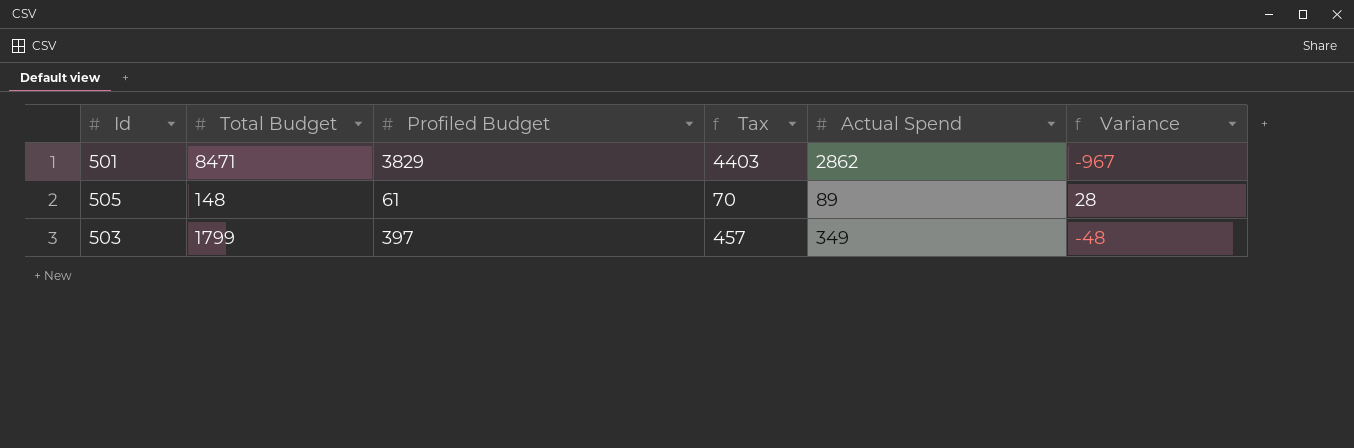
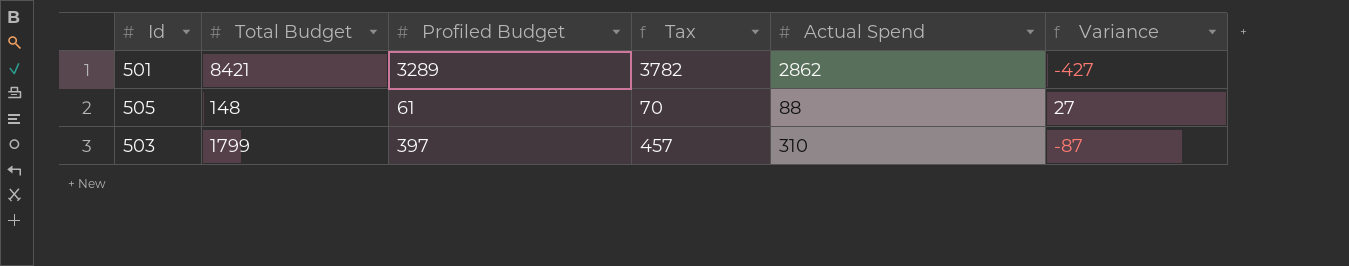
501 | Total Budget: 8471 -> 8421
501 | Profiled Budget: 3829 -> 3289
501 | Tax: 4403 -> 3782
501 | Variance: -967 -> -427
505 | Actual Spend: 89 -> 88
505 | Variance: 28 -> 27
503 | Actual Spend: 349 -> 310
503 | Variance: -48 -> -87

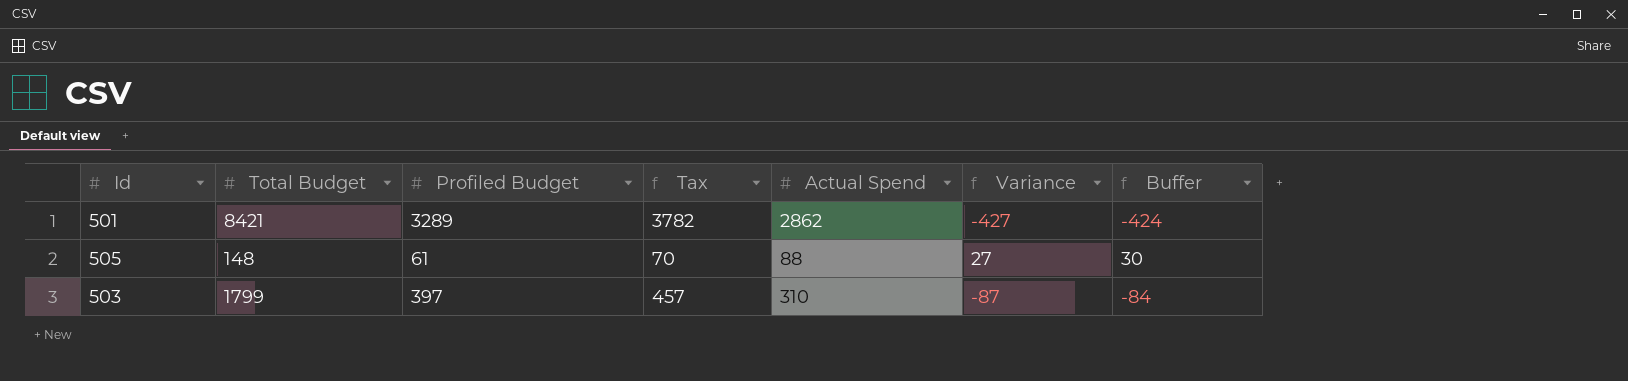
column Buffer | formula: none -> [Variance] + 3

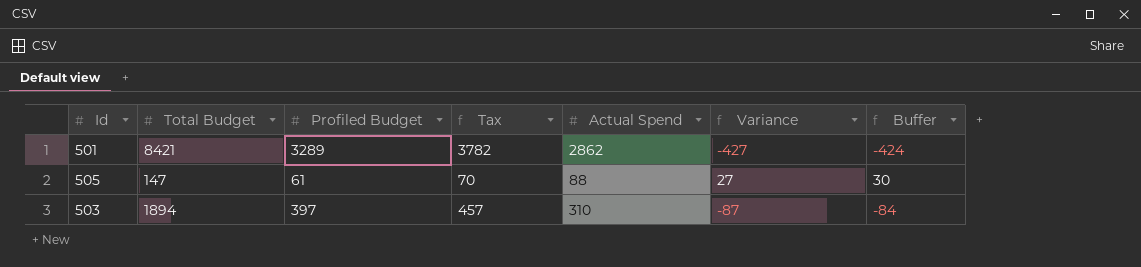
505 | Total Budget: 148 -> 147
503 | Total Budget: 1799 -> 1894

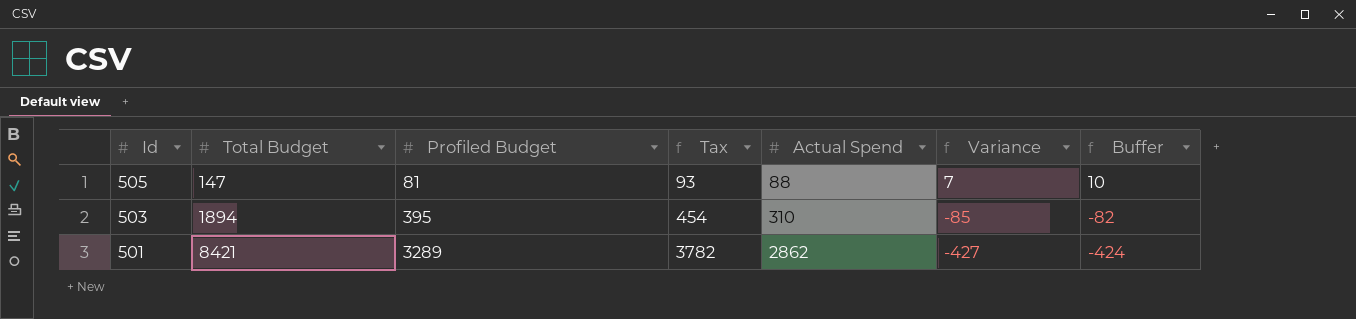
row order: none -> Id descending
505 | Profiled Budget: 61 -> 81
505 | Tax: 70 -> 93
505 | Variance: 27 -> 7
505 | Buffer: 30 -> 10
503 | Profiled Budget: 397 -> 395
503 | Tax: 457 -> 454
503 | Variance: -87 -> -85
503 | Buffer: -84 -> -82

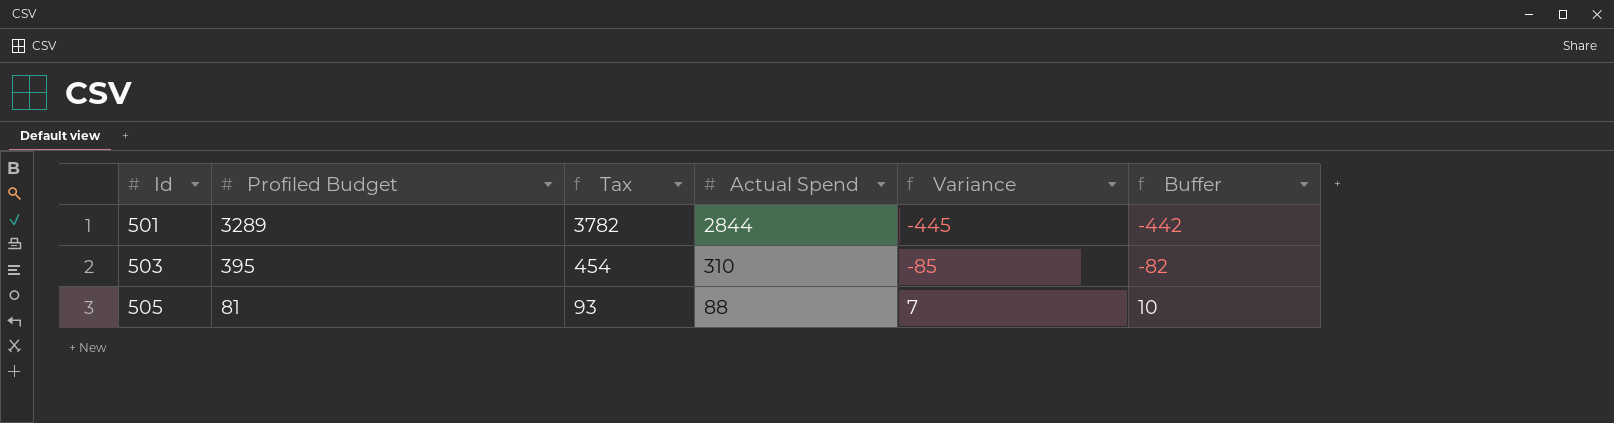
row order: Id descending -> Id ascending
column Total Budget | position: 2 -> none
501 | Actual Spend: 2862 -> 2844
501 | Variance: -427 -> -445
501 | Buffer: -424 -> -442

